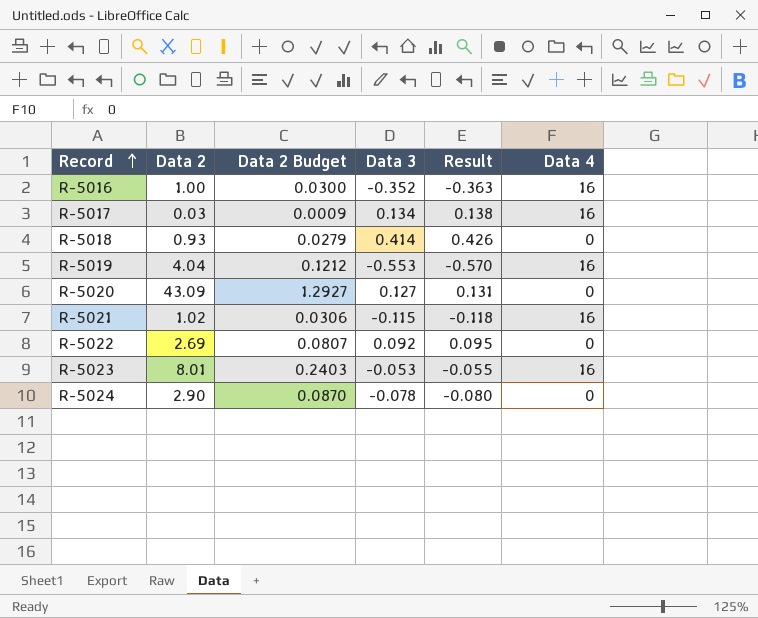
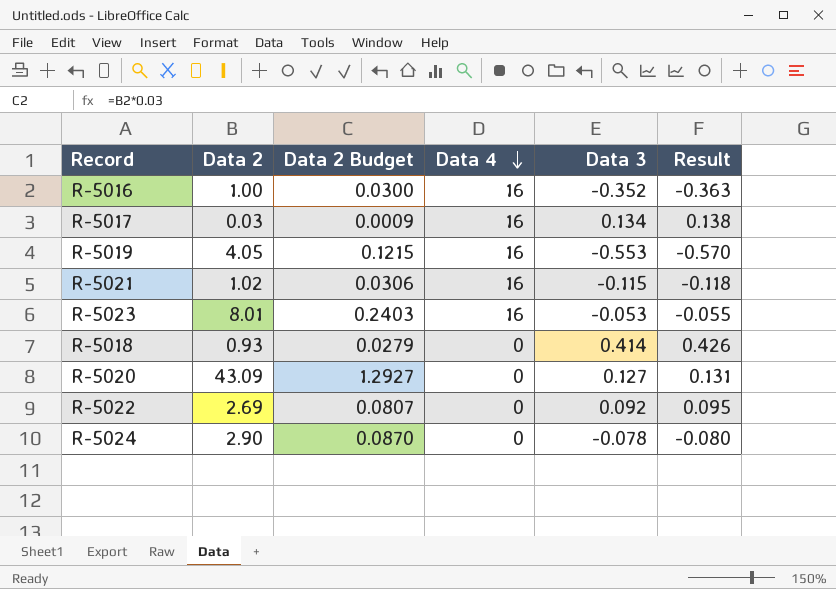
row order: Record ascending -> Data 4 descending
column Data 4 | position: 6 -> 4
R-5019 | Data 2: 4.04 -> 4.05
R-5019 | Data 2 Budget: 0.1212 -> 0.1215

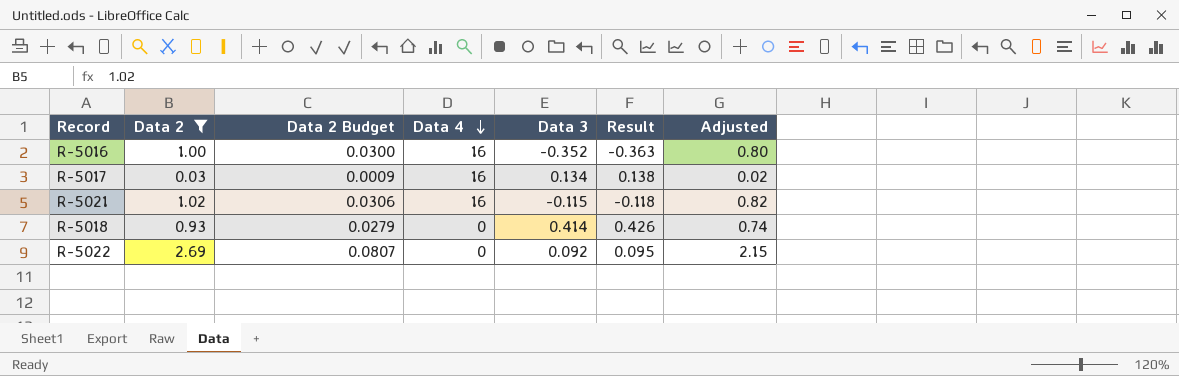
filter: none -> Data 2 <= 2.69
column Adjusted | formula: none -> [Data 2] * 0.8

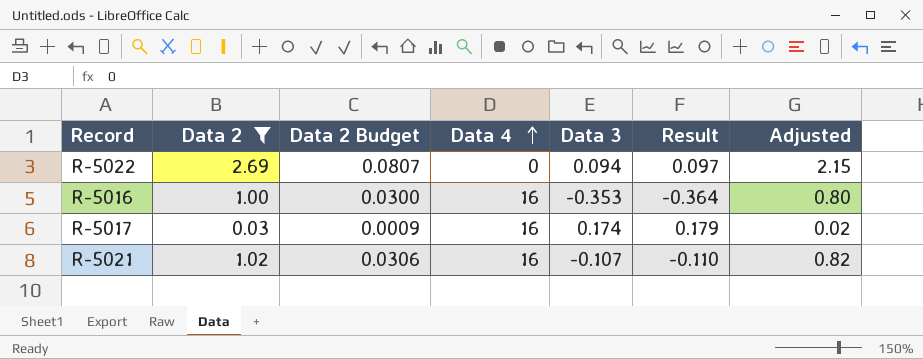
row order: Data 4 descending -> Data 4 ascending
row R-5018: 0.93 | 0.0279 | 0 | 0.414 | 0.426 | 0.74 -> none
R-5022 | Data 3: 0.092 -> 0.094
R-5022 | Result: 0.095 -> 0.097
R-5016 | Data 3: -0.352 -> -0.353
R-5016 | Result: -0.363 -> -0.364
R-5017 | Data 3: 0.134 -> 0.174
R-5017 | Result: 0.138 -> 0.179
R-5021 | Data 3: -0.115 -> -0.107
R-5021 | Result: -0.118 -> -0.110

